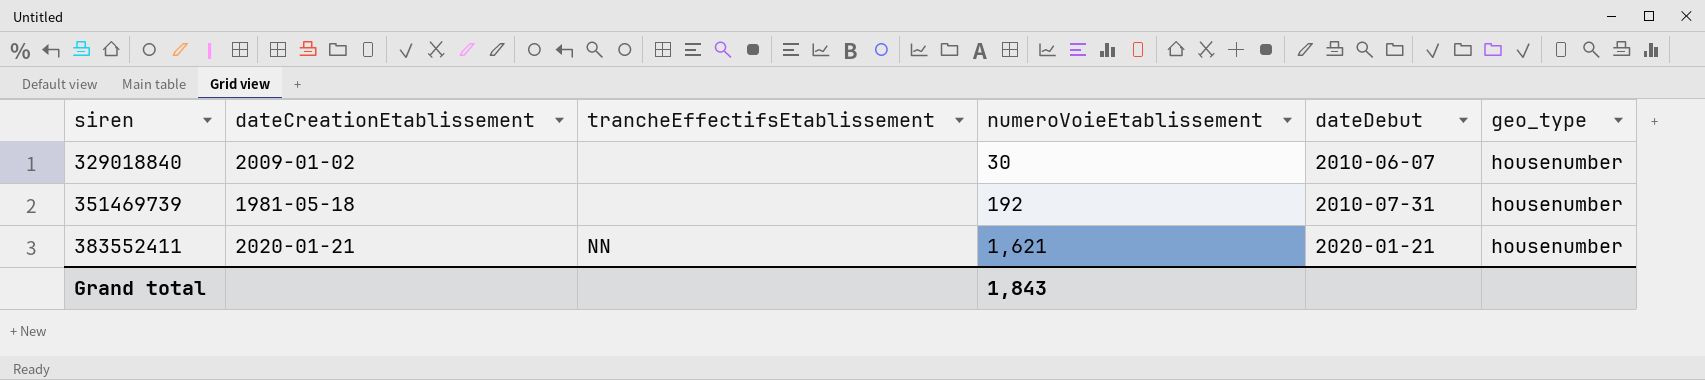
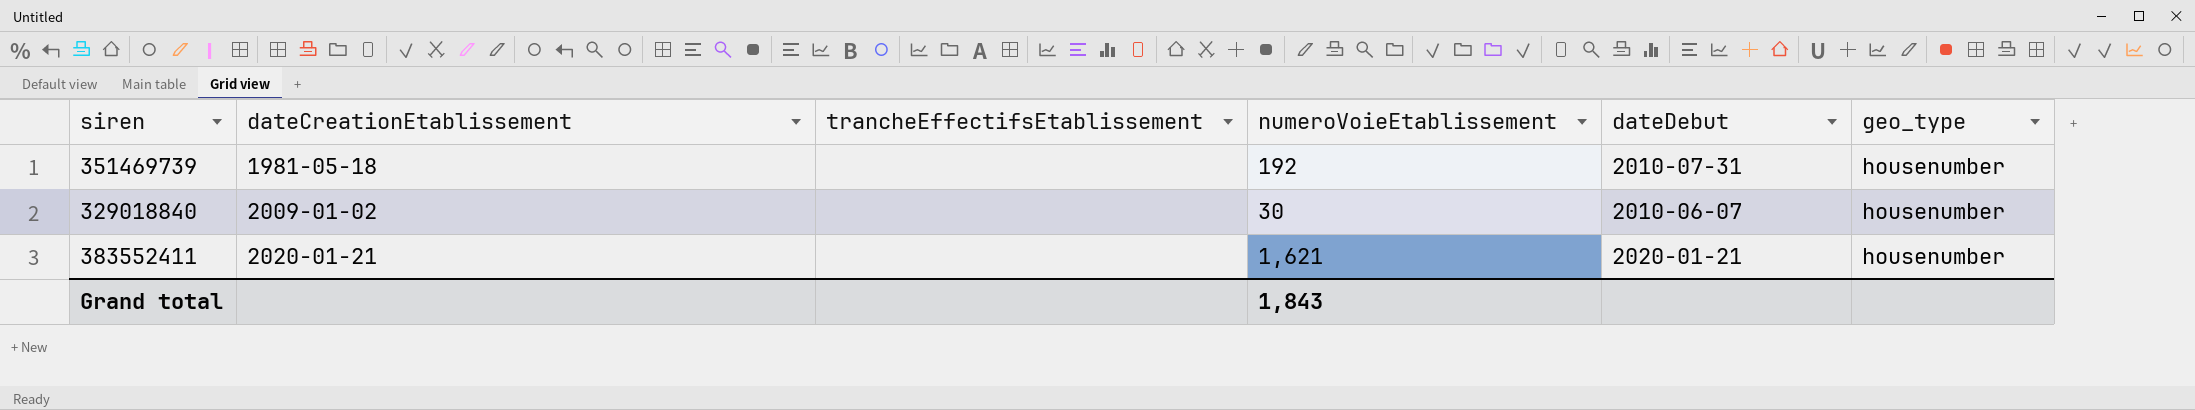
row order: siren ascending -> dateCreationEtablissement ascending
383552411 | trancheEffectifsEtablissement: NN -> none

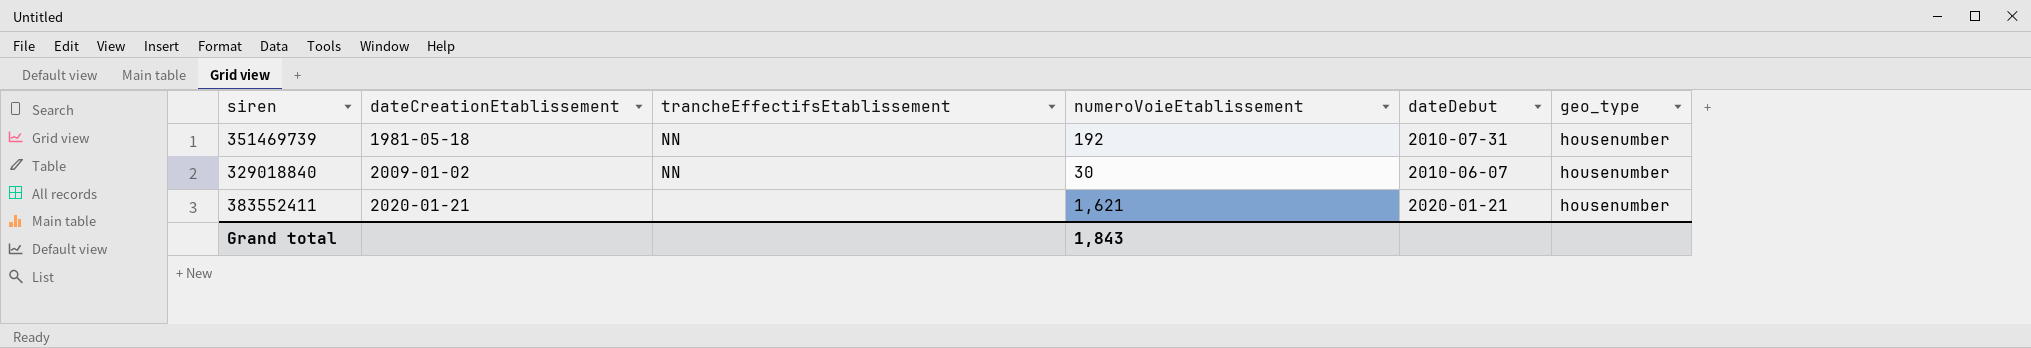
351469739 | trancheEffectifsEtablissement: none -> NN
329018840 | trancheEffectifsEtablissement: none -> NN

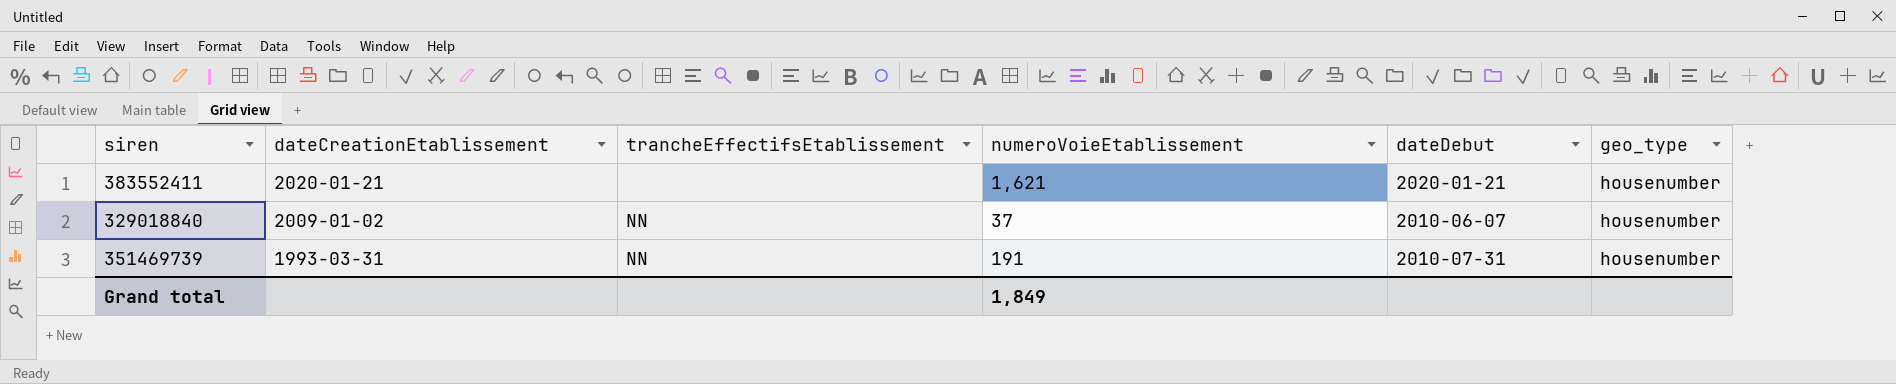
row order: dateCreationEtablissement ascending -> dateCreationEtablissement descending
329018840 | numeroVoieEtablissement: 30 -> 37
351469739 | dateCreationEtablissement: 1981-05-18 -> 1993-03-31
351469739 | numeroVoieEtablissement: 192 -> 191
Grand total | numeroVoieEtablissement: 1,843 -> 1,849

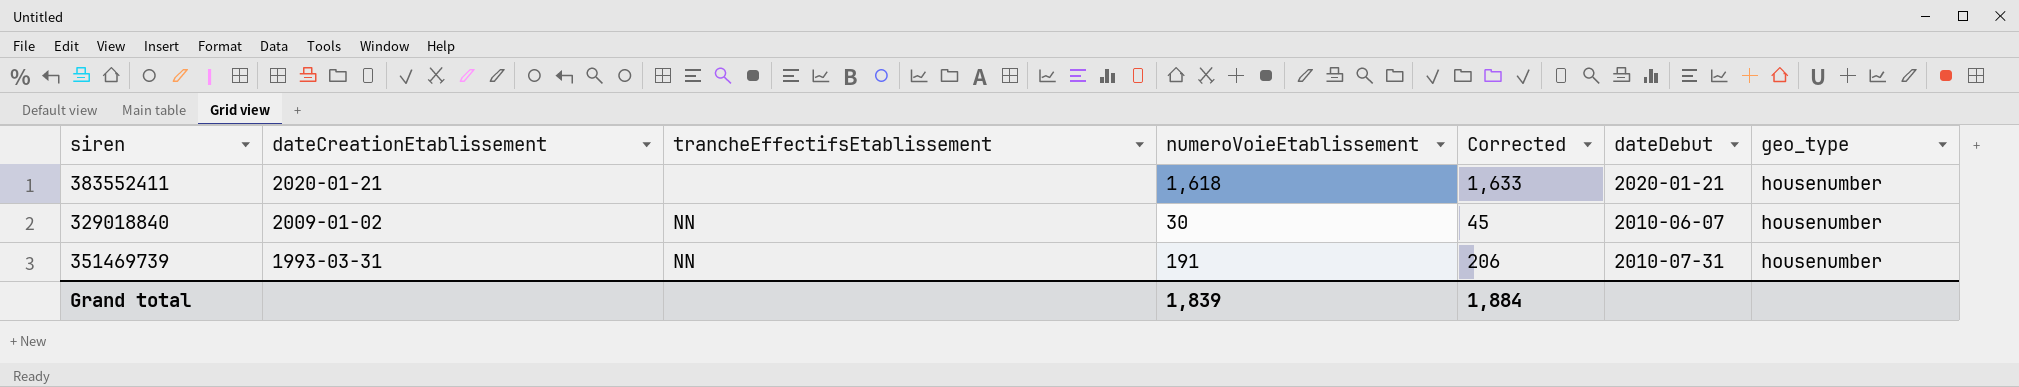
column Corrected | formula: none -> [numeroVoieEtablissement] + 15
383552411 | numeroVoieEtablissement: 1,621 -> 1,618
329018840 | numeroVoieEtablissement: 37 -> 30
Grand total | numeroVoieEtablissement: 1,849 -> 1,839

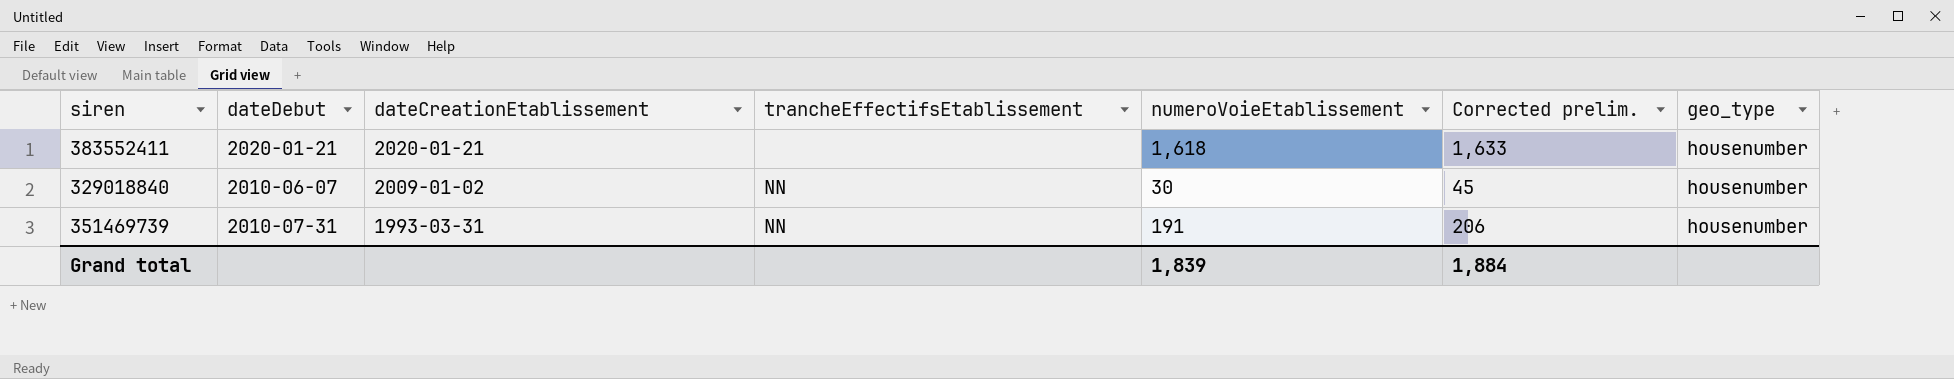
column dateDebut | position: 6 -> 2
column name: Corrected -> Corrected prelim.

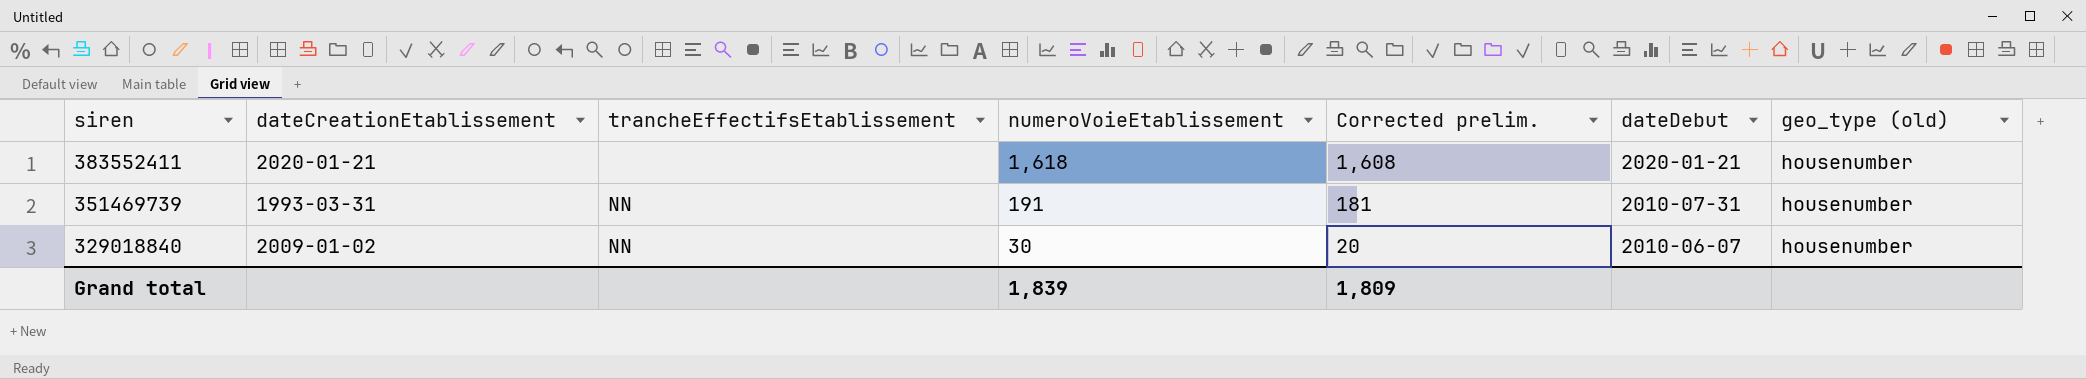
row order: dateCreationEtablissement descending -> siren descending
column Corrected prelim. | formula: [numeroVoieEtablissement] + 15 -> [numeroVoieEtablissement] - 10
column dateDebut | position: 2 -> 6
column name: geo_type -> geo_type (old)
Grand total | Corrected prelim.: 1,884 -> 1,809

